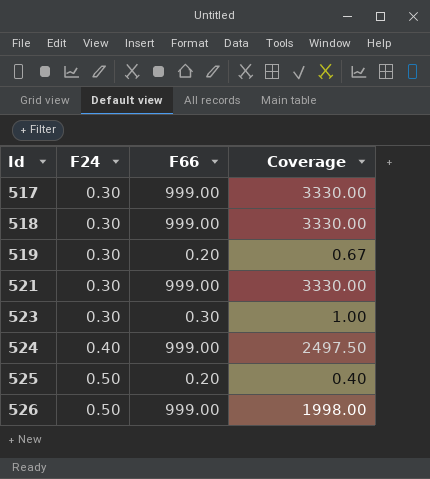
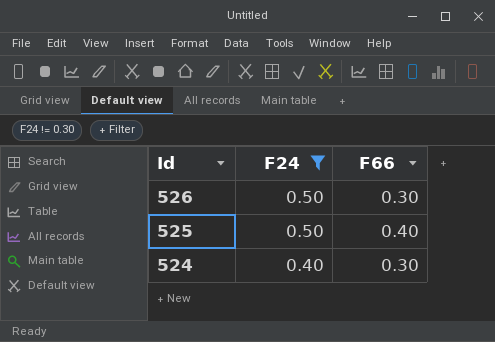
filter: none -> F24 != 0.30
row order: Id ascending -> Id descending
column Coverage | formula: [F66] / [F24] -> none
526 | F66: 999.00 -> 0.30
525 | F66: 0.20 -> 0.40
524 | F66: 999.00 -> 0.30

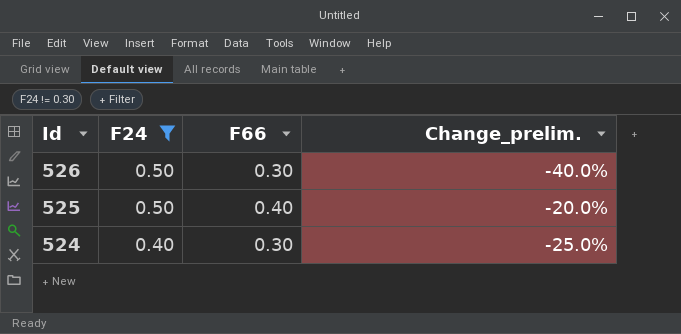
column Change_prelim. | formula: none -> ([F66] - [F24]) / [F24]

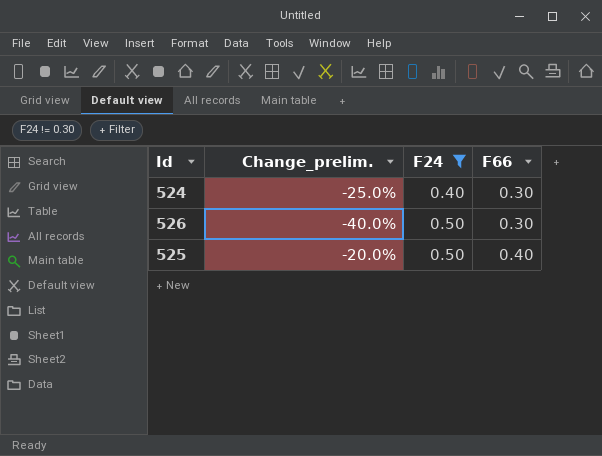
row order: Id descending -> F24 ascending
column Change_prelim. | position: 4 -> 2

